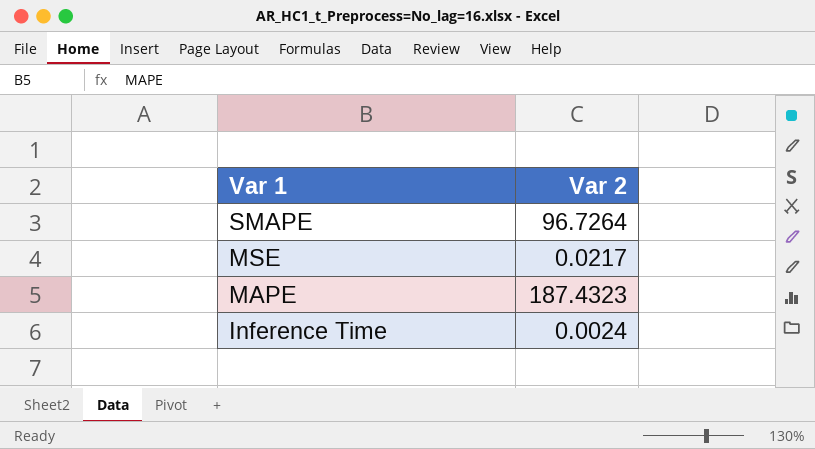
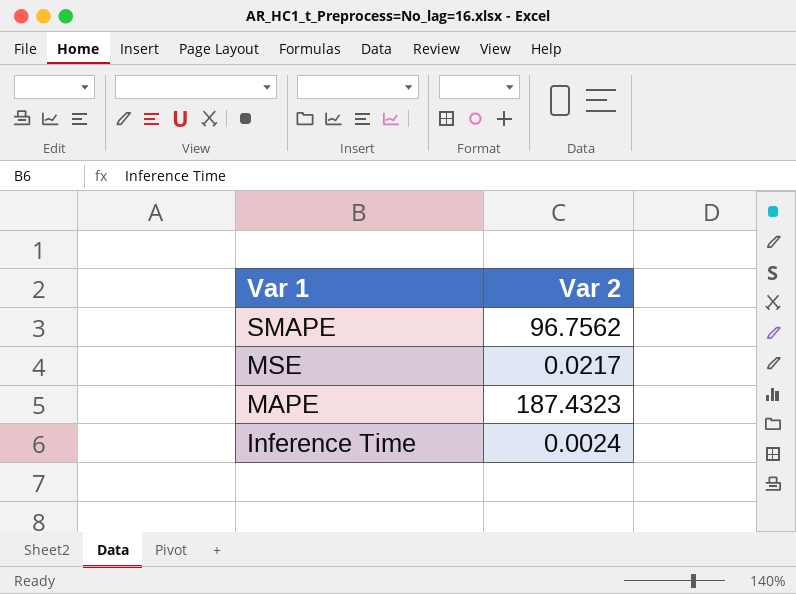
SMAPE | Var 2: 96.7264 -> 96.7562

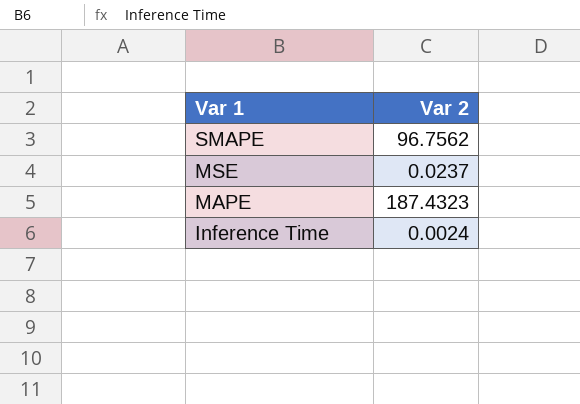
MSE | Var 2: 0.0217 -> 0.0237

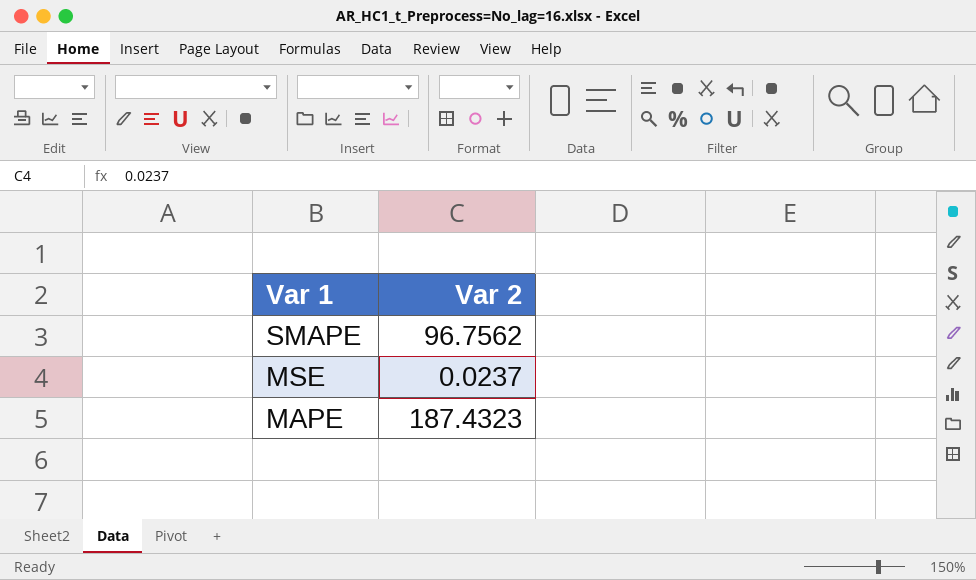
row Inference Time: 0.0024 -> none

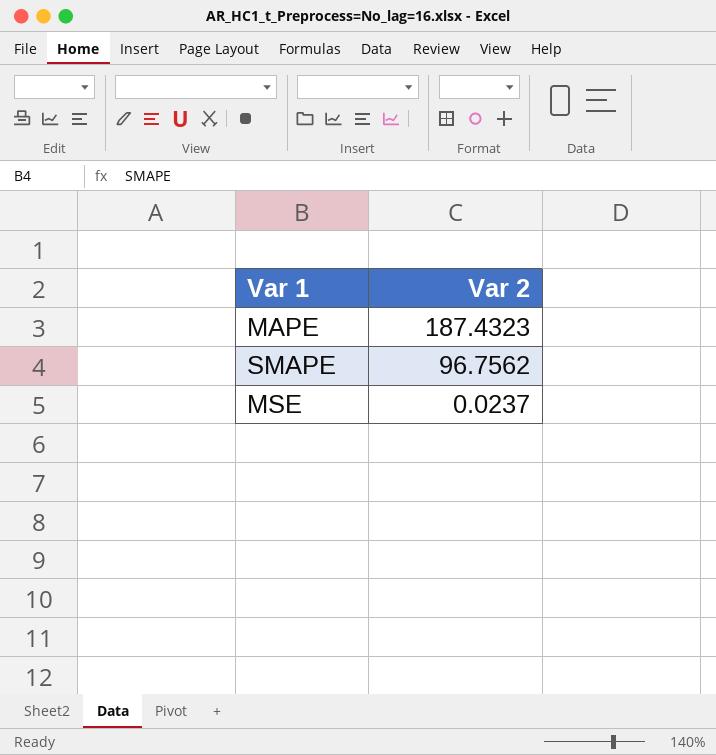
row order: Var 1 descending -> Var 2 descending

